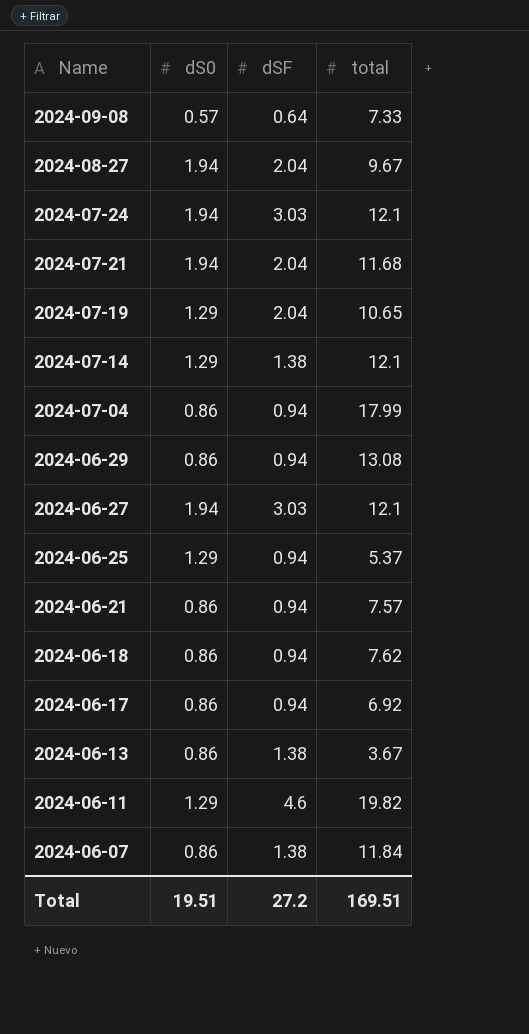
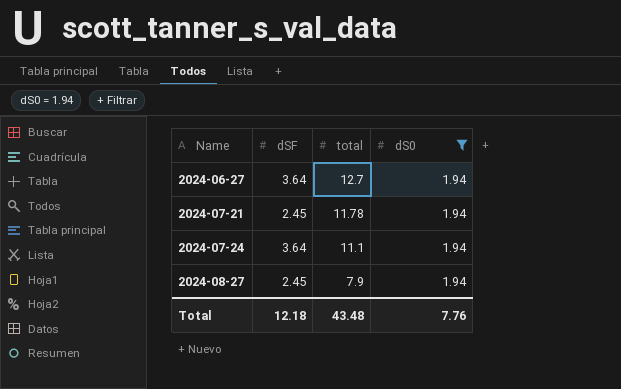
filter: none -> dS0 = 1.94
row order: Name descending -> Name ascending
column dS0 | position: 2 -> 4
2024-06-27 | dSF: 3.03 -> 3.64
2024-06-27 | total: 12.1 -> 12.7
2024-07-21 | dSF: 2.04 -> 2.45
2024-07-21 | total: 11.68 -> 11.78
2024-07-24 | dSF: 3.03 -> 3.64
2024-07-24 | total: 12.1 -> 11.1
2024-08-27 | dSF: 2.04 -> 2.45
2024-08-27 | total: 9.67 -> 7.9
Total | dSF: 27.2 -> 12.18
Total | total: 169.51 -> 43.48
Total | dS0: 19.51 -> 7.76

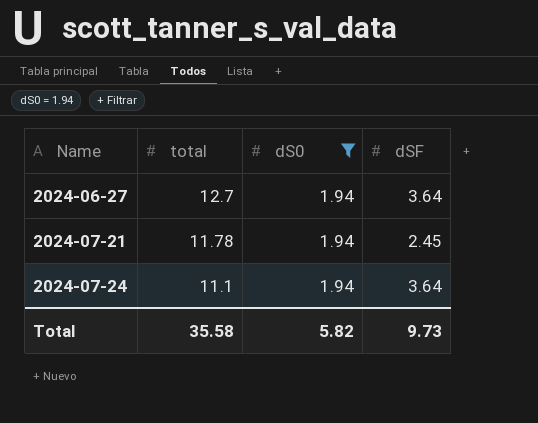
column dSF | position: 2 -> 4
row 2024-08-27: 2.45 | 7.9 | 1.94 -> none
Total | total: 43.48 -> 35.58
Total | dS0: 7.76 -> 5.82
Total | dSF: 12.18 -> 9.73

